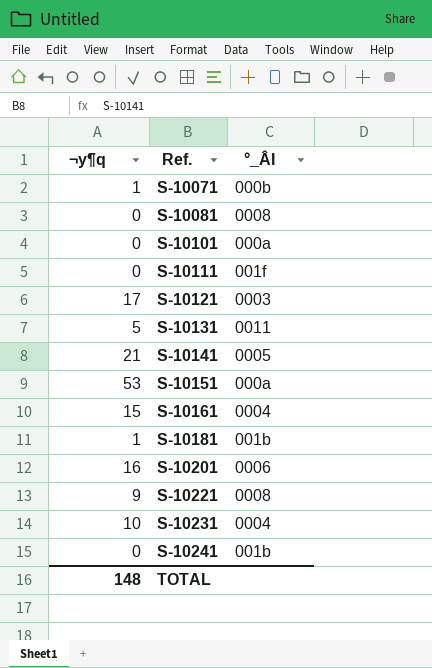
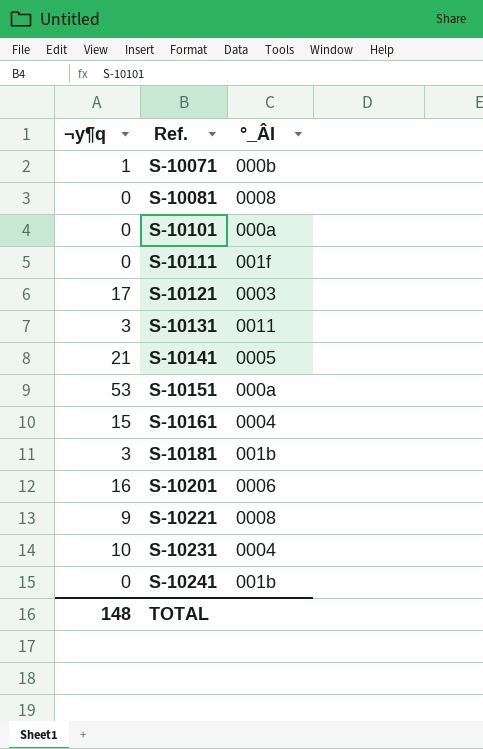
S-10131 | ¬y¶q: 5 -> 3
S-10181 | ¬y¶q: 1 -> 3

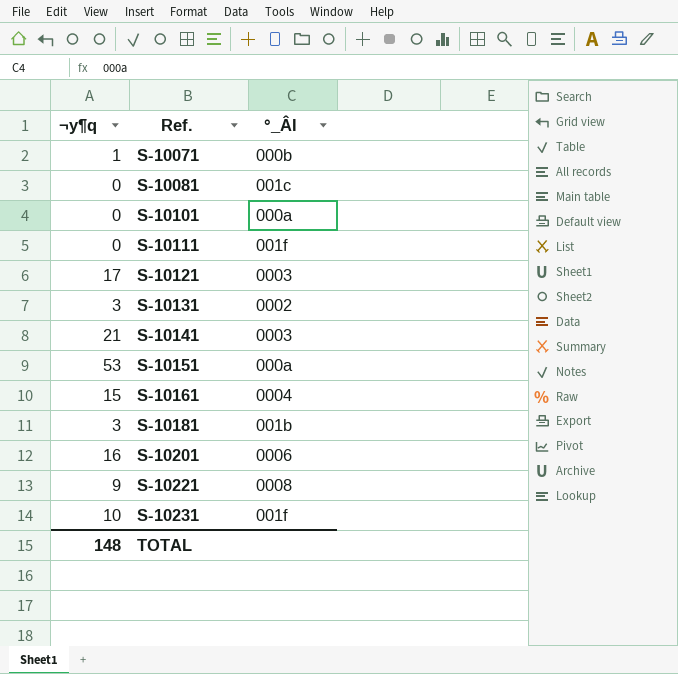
row S-10241: 0 | 001b -> none
S-10081 | °_ÂI: 0008 -> 001c
S-10131 | °_ÂI: 0011 -> 0002
S-10141 | °_ÂI: 0005 -> 0003
S-10231 | °_ÂI: 0004 -> 001f

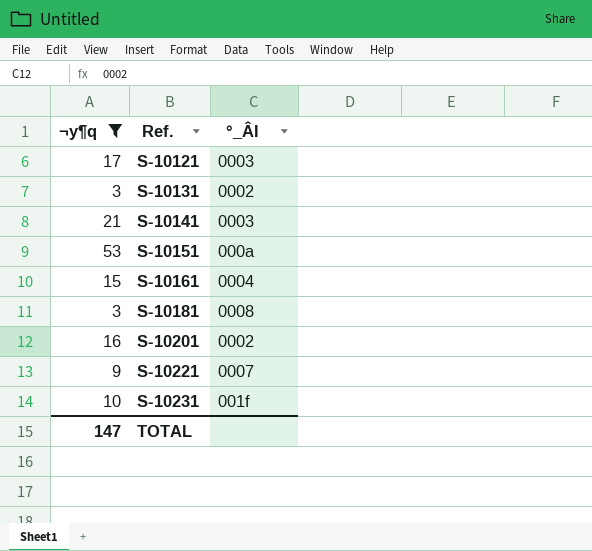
filter: none -> ¬y¶q >= 3
S-10181 | °_ÂI: 001b -> 0008
S-10201 | °_ÂI: 0006 -> 0002
S-10221 | °_ÂI: 0008 -> 0007
TOTAL | ¬y¶q: 148 -> 147

